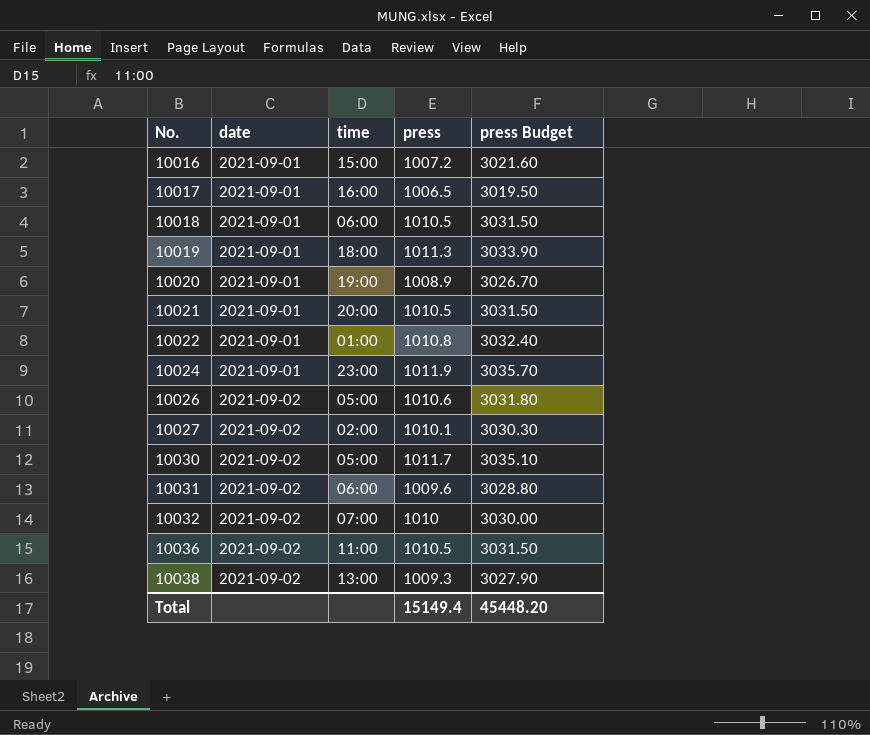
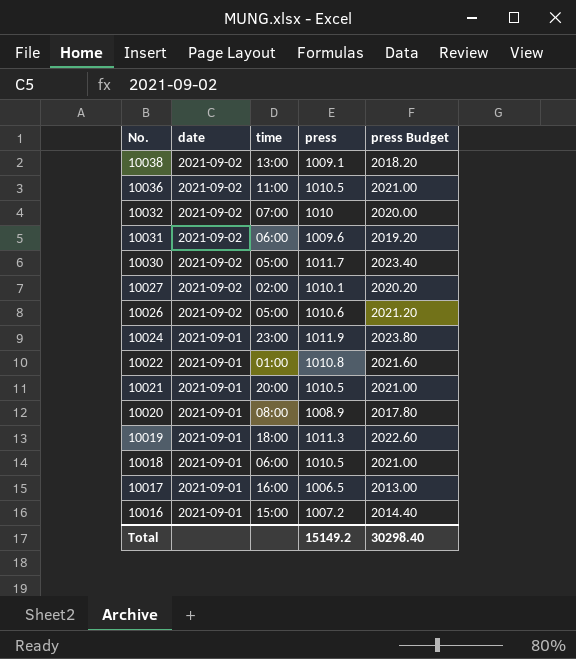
row order: No. ascending -> No. descending
column press Budget | formula: [press] * 3 -> [press] * 2
10038 | press: 1009.3 -> 1009.1
10020 | time: 19:00 -> 08:00
Total | press: 15149.4 -> 15149.2
Total | press Budget: 45448.20 -> 30298.40

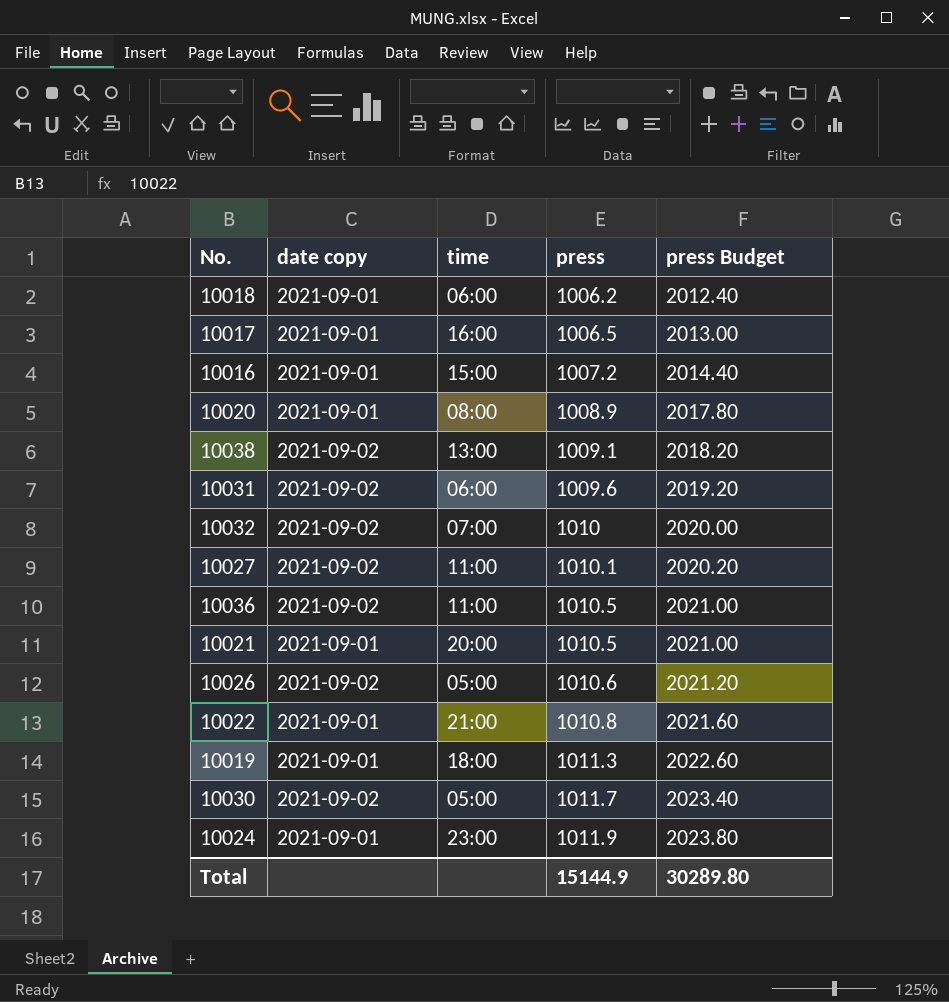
row order: No. descending -> press ascending
column name: date -> date copy
10018 | press: 1010.5 -> 1006.2
10018 | press Budget: 2021.00 -> 2012.40
10027 | time: 02:00 -> 11:00
10022 | time: 01:00 -> 21:00
Total | press: 15149.2 -> 15144.9
Total | press Budget: 30298.40 -> 30289.80

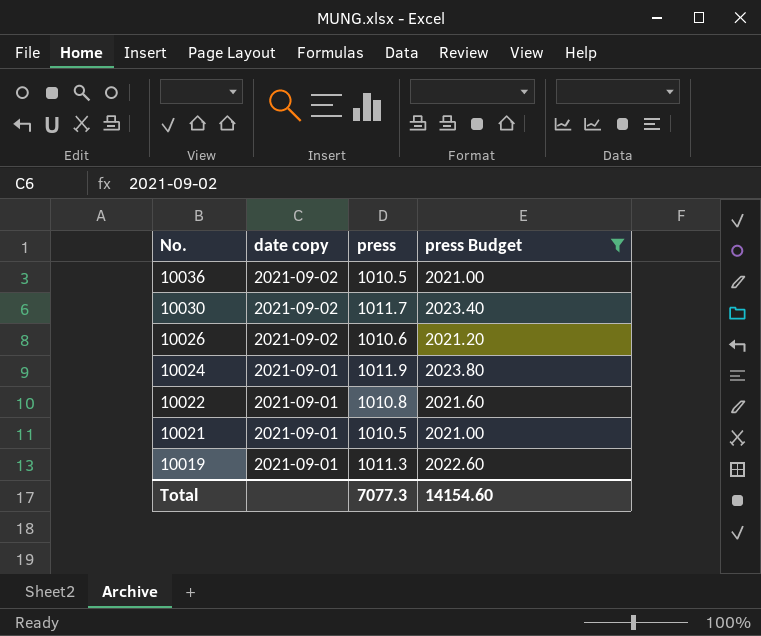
filter: none -> press Budget >= 2021.00
row order: press ascending -> No. descending
column time | position: 3 -> none
Total | press: 15144.9 -> 7077.3
Total | press Budget: 30289.80 -> 14154.60

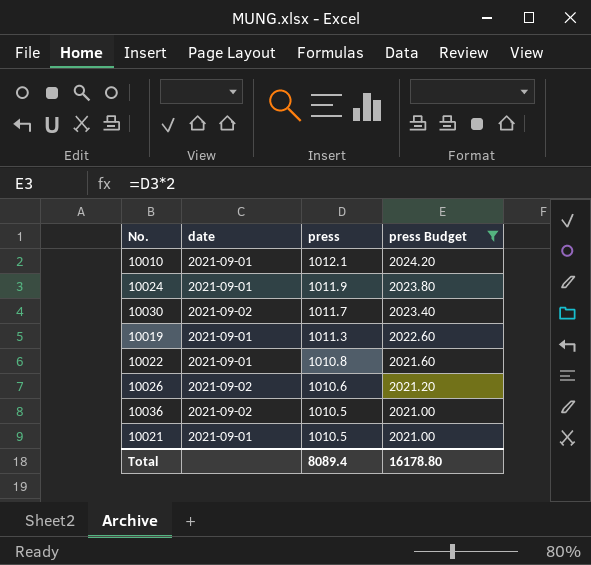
row order: No. descending -> press descending
column name: date copy -> date
row 10010: none -> 2021-09-01 | 1012.1 | 2024.20
Total | press: 7077.3 -> 8089.4
Total | press Budget: 14154.60 -> 16178.80

